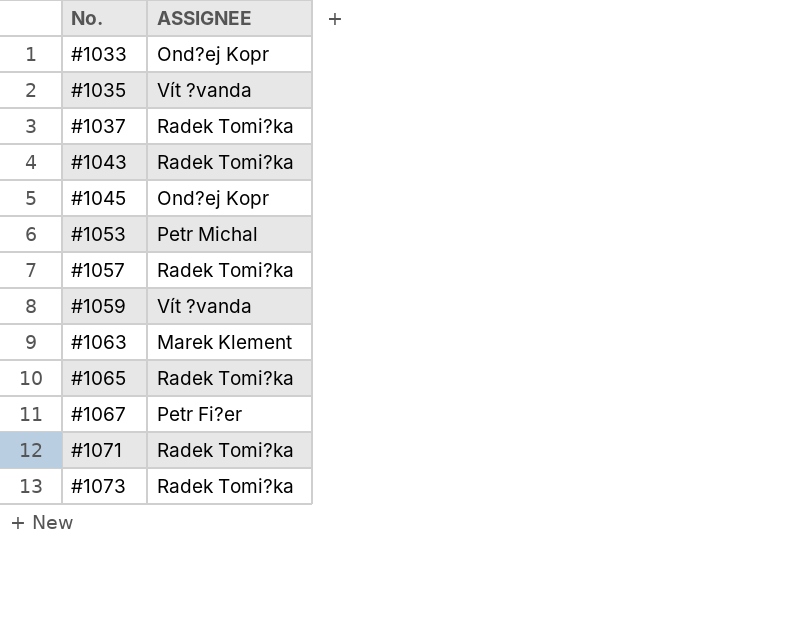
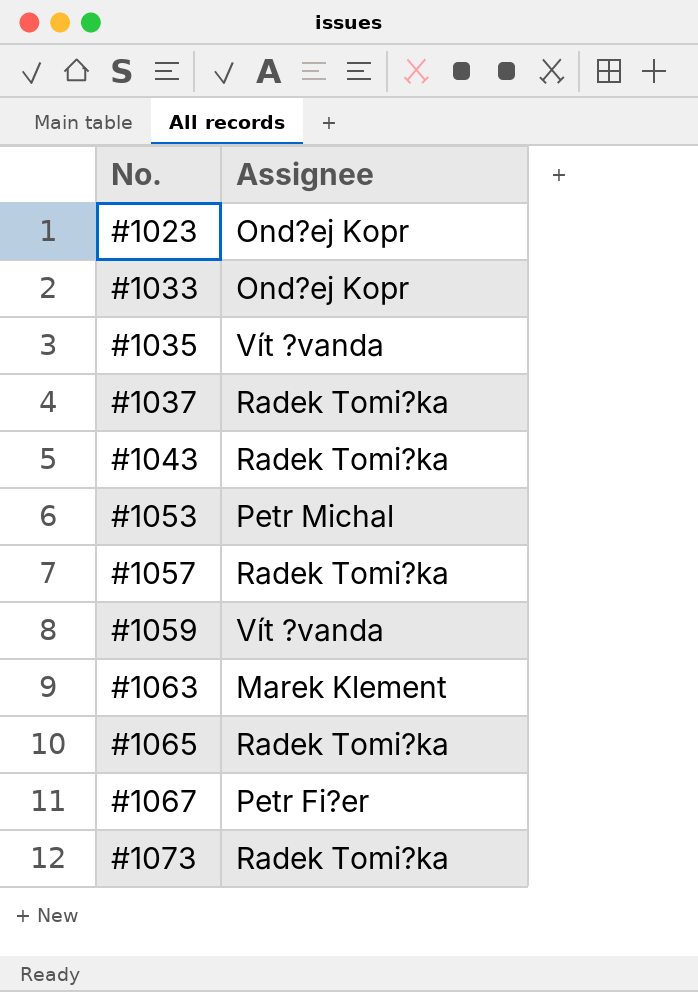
column name: ASSIGNEE -> Assignee
row #1045: Ond?ej Kopr -> none
row #1071: Radek Tomi?ka -> none
row #1023: none -> Ond?ej Kopr

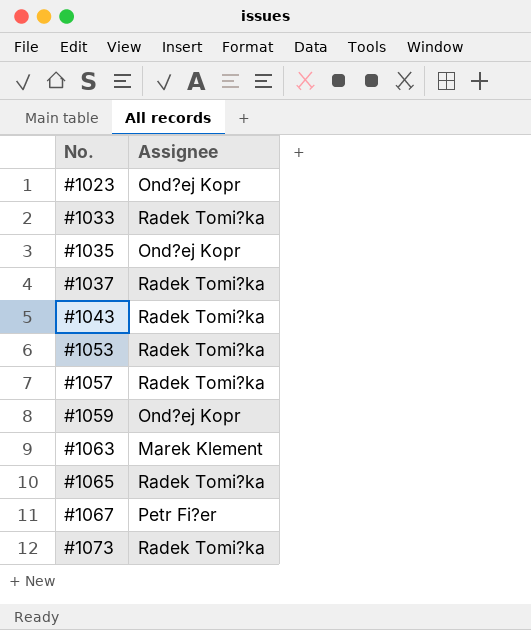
#1033 | Assignee: Ond?ej Kopr -> Radek Tomi?ka
#1035 | Assignee: Vít ?vanda -> Ond?ej Kopr
#1053 | Assignee: Petr Michal -> Radek Tomi?ka
#1059 | Assignee: Vít ?vanda -> Ond?ej Kopr

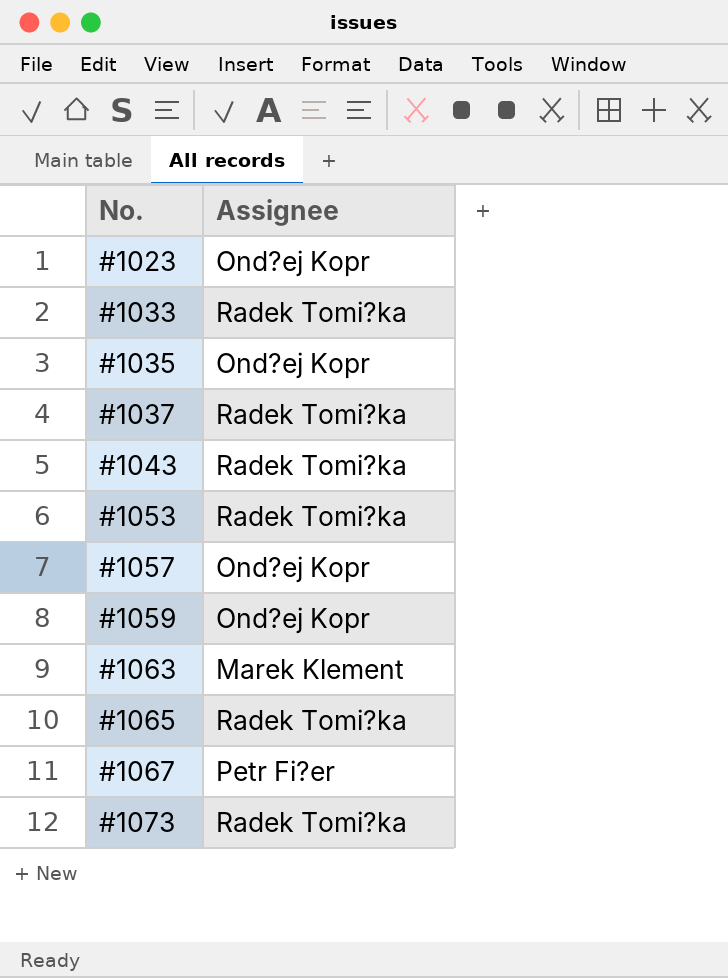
#1057 | Assignee: Radek Tomi?ka -> Ond?ej Kopr

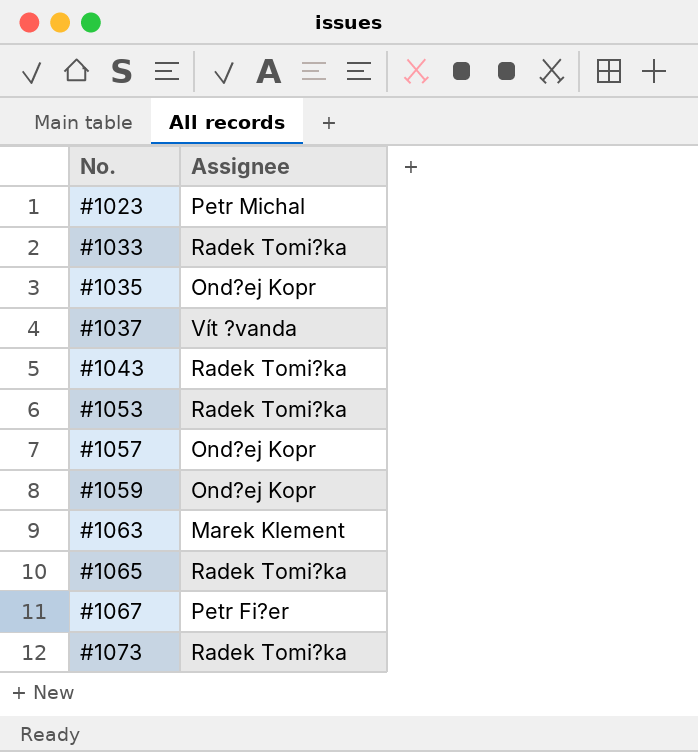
#1023 | Assignee: Ond?ej Kopr -> Petr Michal
#1037 | Assignee: Radek Tomi?ka -> Vít ?vanda

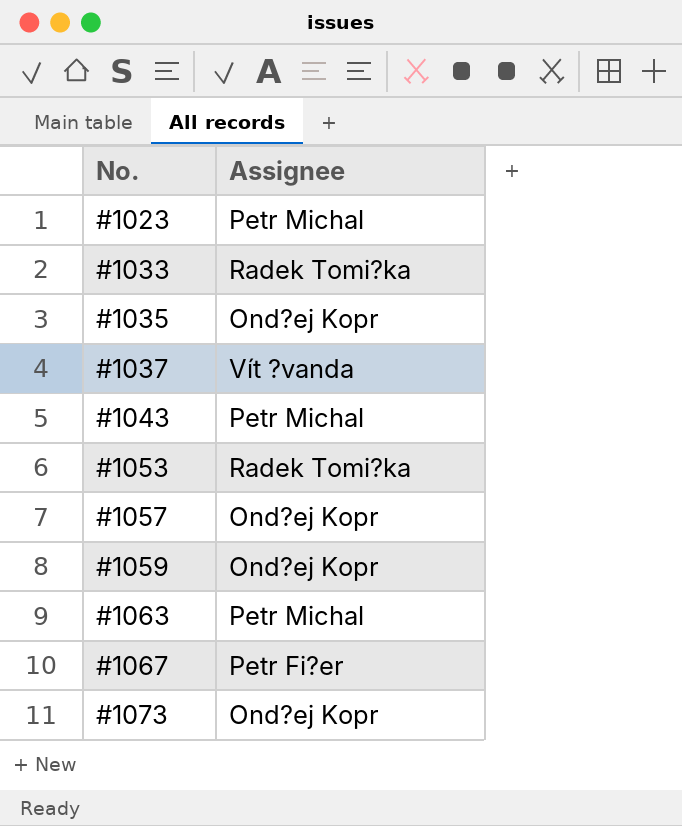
row #1065: Radek Tomi?ka -> none
#1043 | Assignee: Radek Tomi?ka -> Petr Michal
#1063 | Assignee: Marek Klement -> Petr Michal
#1073 | Assignee: Radek Tomi?ka -> Ond?ej Kopr

